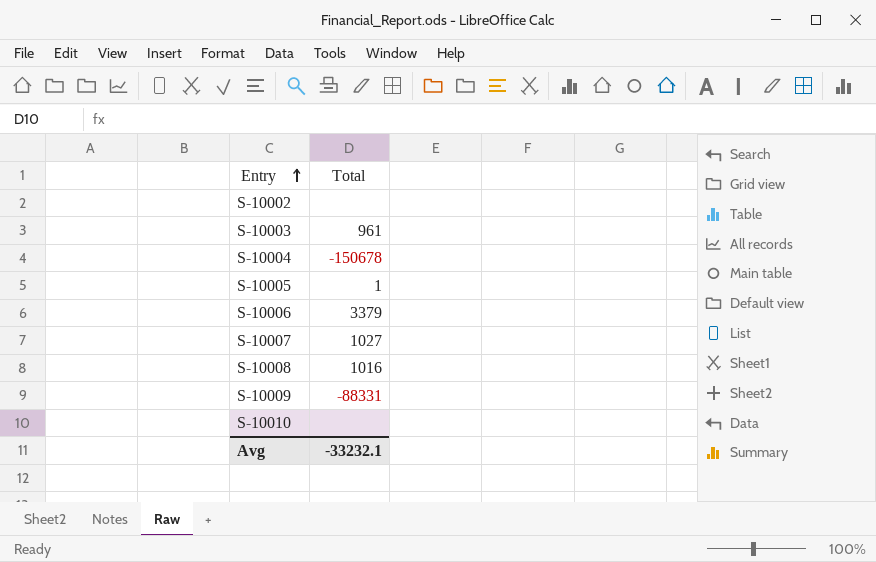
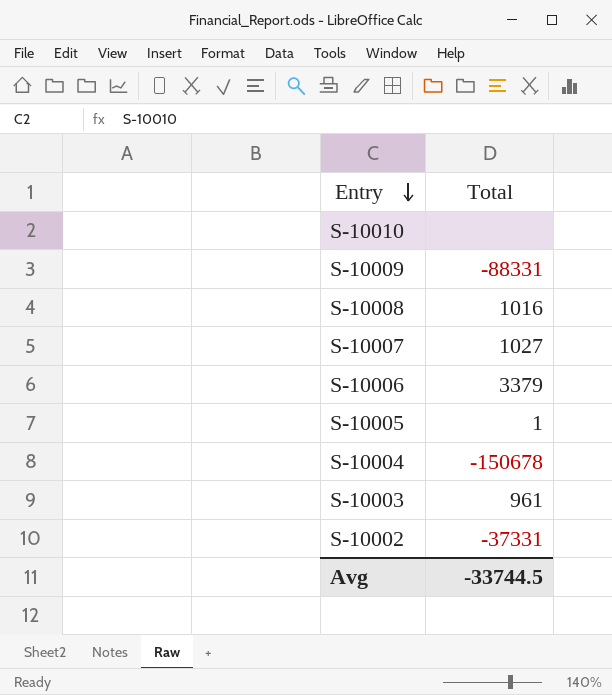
row order: Entry ascending -> Entry descending
S-10002 | Total: none -> -37331
Avg | Total: -33232.1 -> -33744.5

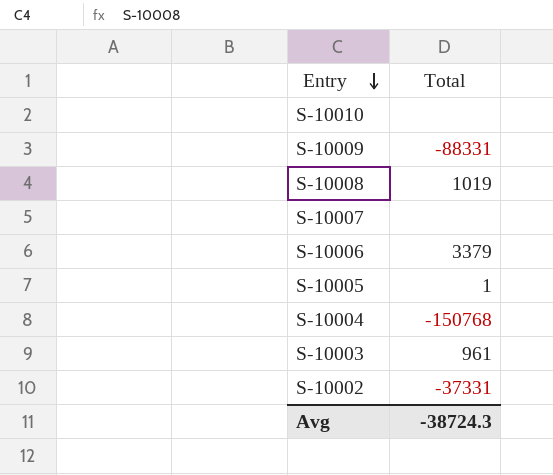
S-10008 | Total: 1016 -> 1019
S-10007 | Total: 1027 -> none
S-10004 | Total: -150678 -> -150768
Avg | Total: -33744.5 -> -38724.3

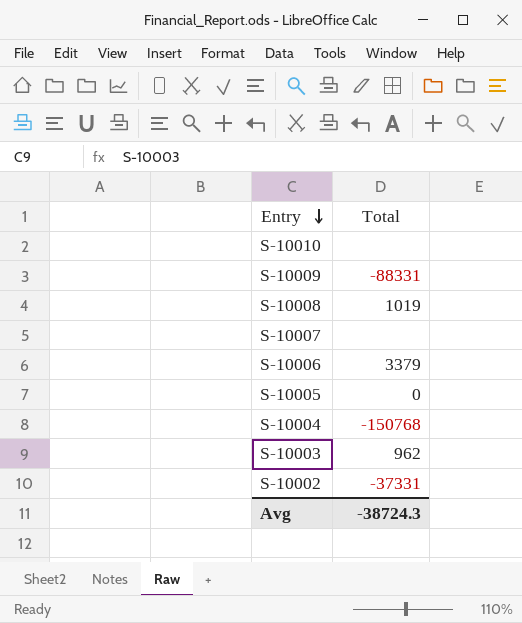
S-10005 | Total: 1 -> 0
S-10003 | Total: 961 -> 962

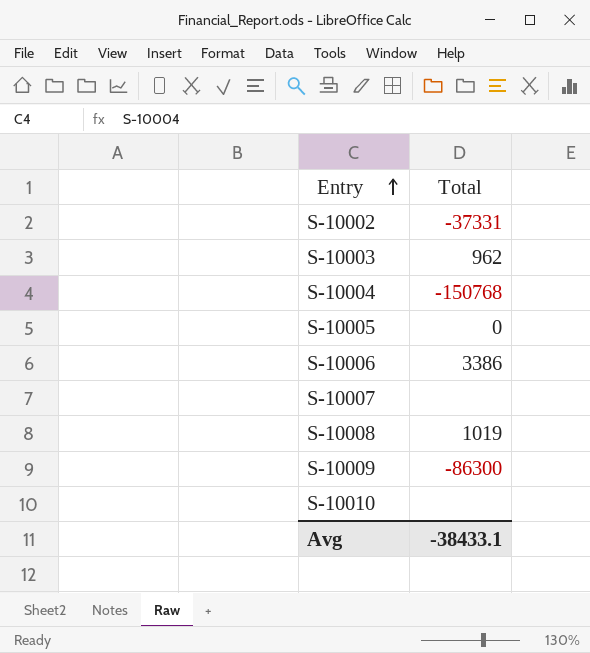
row order: Entry descending -> Entry ascending
S-10006 | Total: 3379 -> 3386
S-10009 | Total: -88331 -> -86300
Avg | Total: -38724.3 -> -38433.1

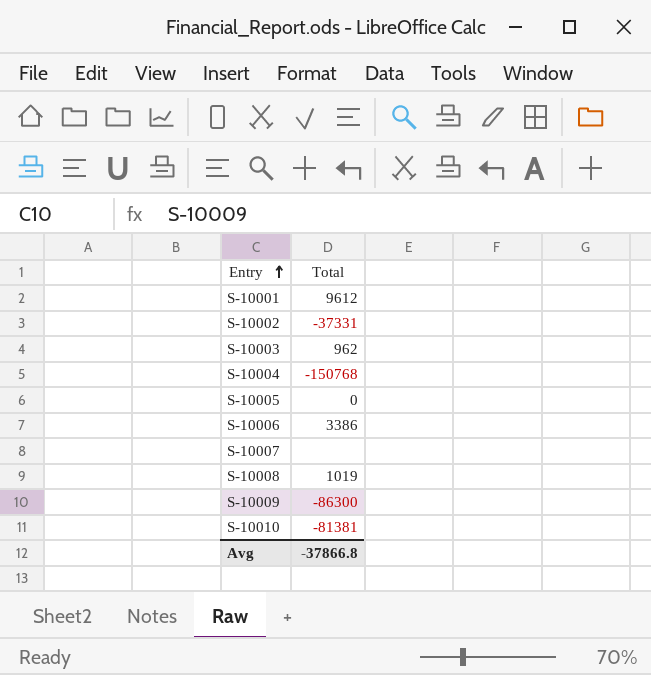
row S-10001: none -> 9612
S-10010 | Total: none -> -81381
Avg | Total: -38433.1 -> -37866.8

